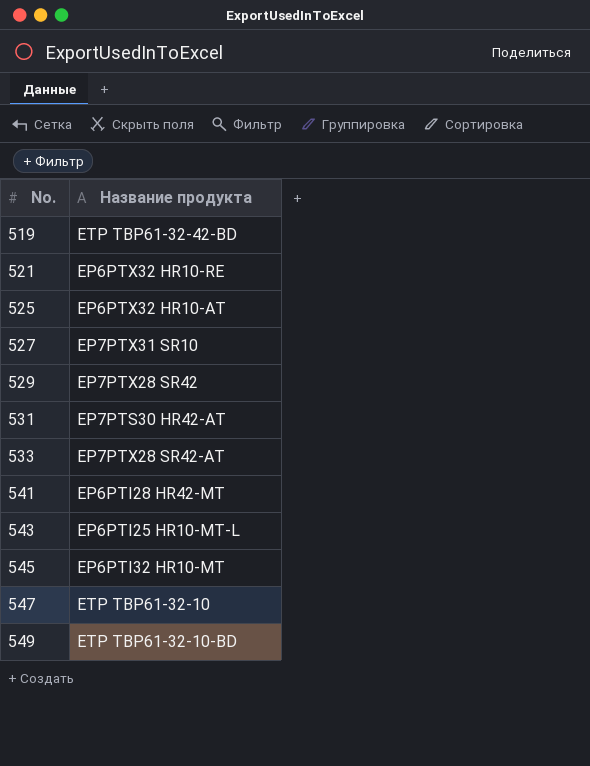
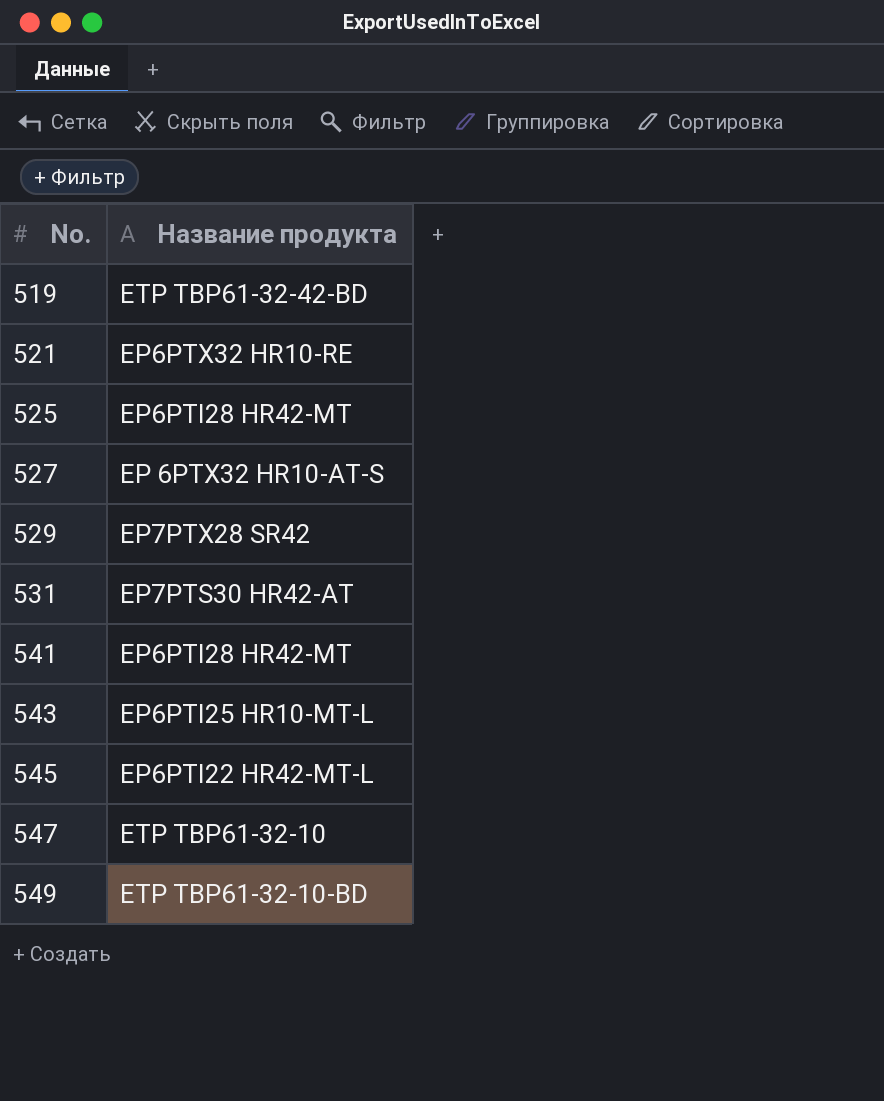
row 533: EP7PTX28 SR42-AT -> none
525 | Название продукта: EP6PTX32 HR10-AT -> EP6PTI28 HR42-MT
527 | Название продукта: EP7PTX31 SR10 -> EP 6PTX32 HR10-AT-S
545 | Название продукта: EP6PTI32 HR10-MT -> EP6PTI22 HR42-MT-L

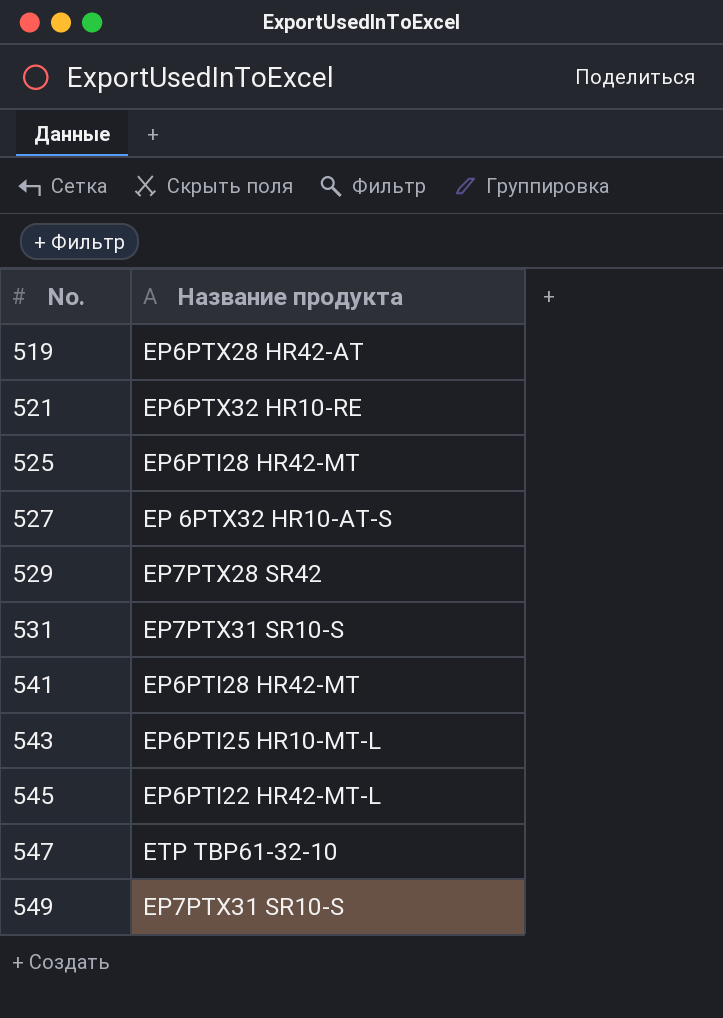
519 | Название продукта: ETP TBP61-32-42-BD -> EP6PTX28 HR42-AT
531 | Название продукта: EP7PTS30 HR42-AT -> EP7PTX31 SR10-S
549 | Название продукта: ETP TBP61-32-10-BD -> EP7PTX31 SR10-S

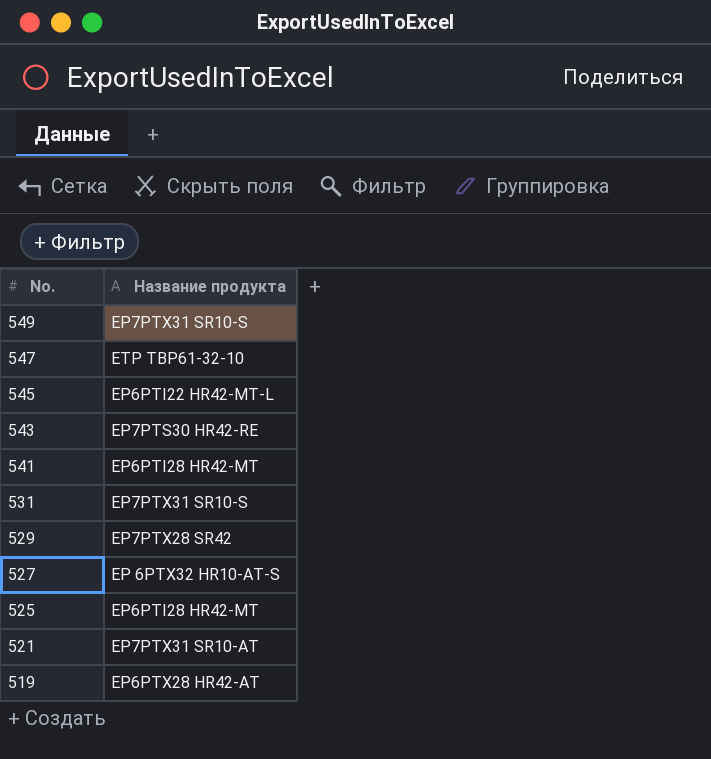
row order: No. ascending -> No. descending
543 | Название продукта: EP6PTI25 HR10-MT-L -> EP7PTS30 HR42-RE
521 | Название продукта: EP6PTX32 HR10-RE -> EP7PTX31 SR10-AT

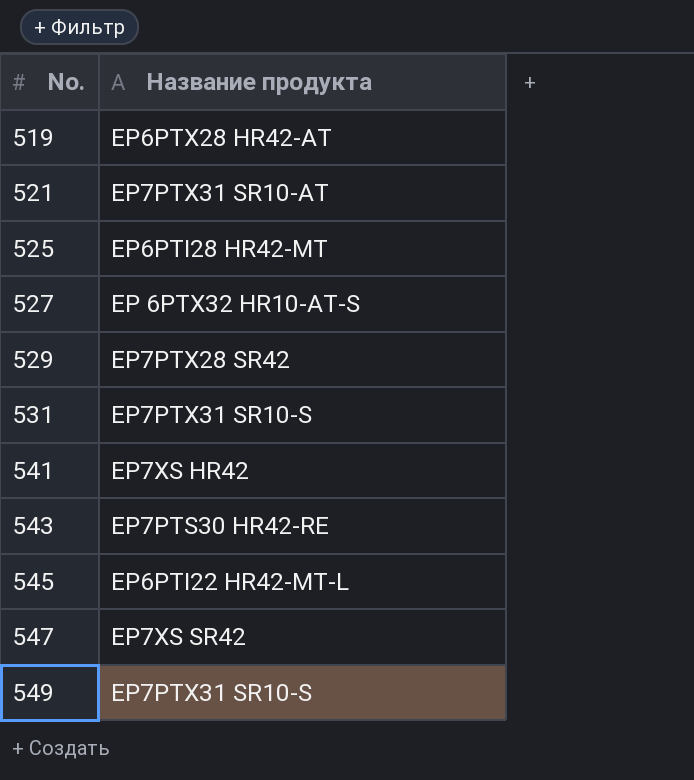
row order: No. descending -> No. ascending
541 | Название продукта: EP6PTI28 HR42-MT -> EP7XS HR42
547 | Название продукта: ETP TBP61-32-10 -> EP7XS SR42

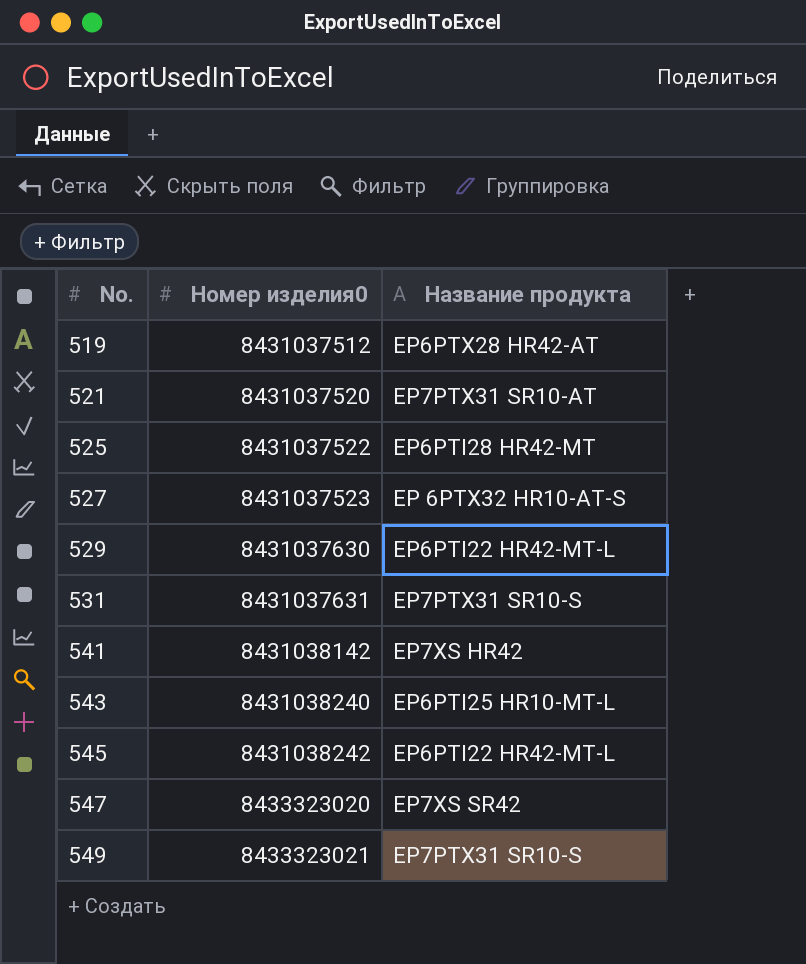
column Номер изделия0 | position: none -> 2
529 | Название продукта: EP7PTX28 SR42 -> EP6PTI22 HR42-MT-L
543 | Название продукта: EP7PTS30 HR42-RE -> EP6PTI25 HR10-MT-L

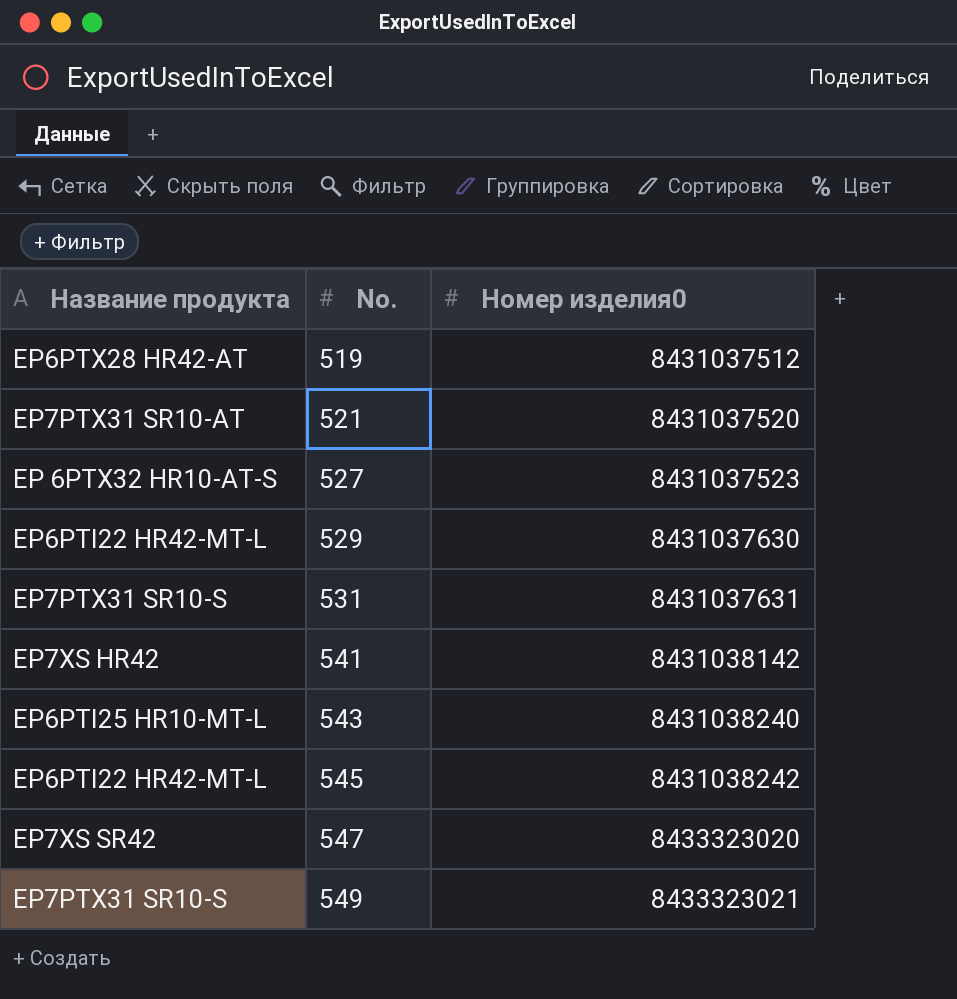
column Название продукта | position: 3 -> 1
row 525: 8431037522 | EP6PTI28 HR42-MT -> none

